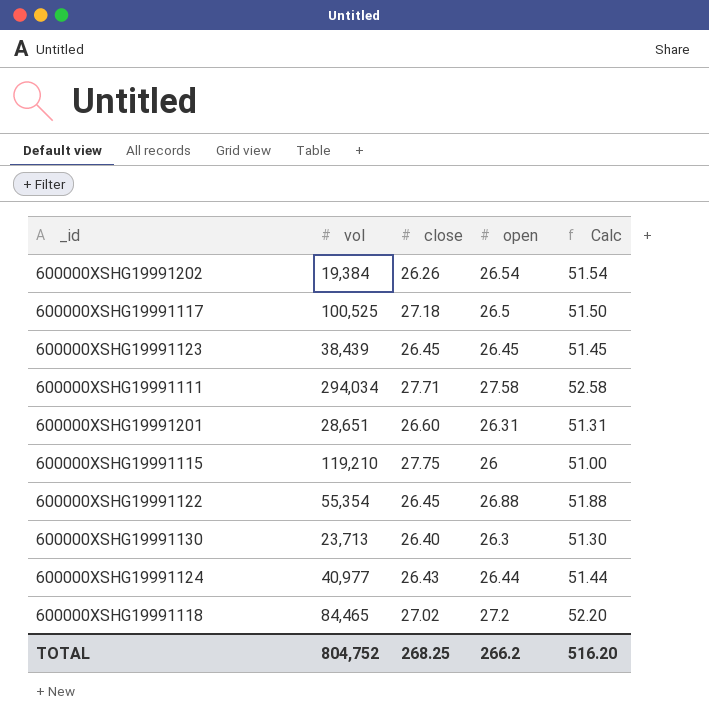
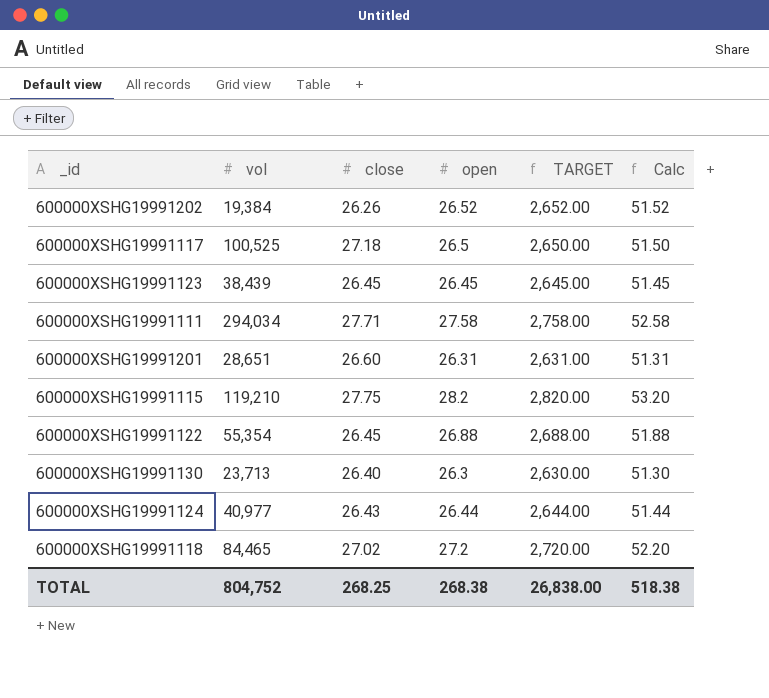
column TARGET | formula: none -> [open] * 100
600000XSHG19991202 | open: 26.54 -> 26.52
600000XSHG19991202 | Calc: 51.54 -> 51.52
600000XSHG19991115 | open: 26 -> 28.2
600000XSHG19991115 | Calc: 51.00 -> 53.20
TOTAL | open: 266.2 -> 268.38
TOTAL | Calc: 516.20 -> 518.38

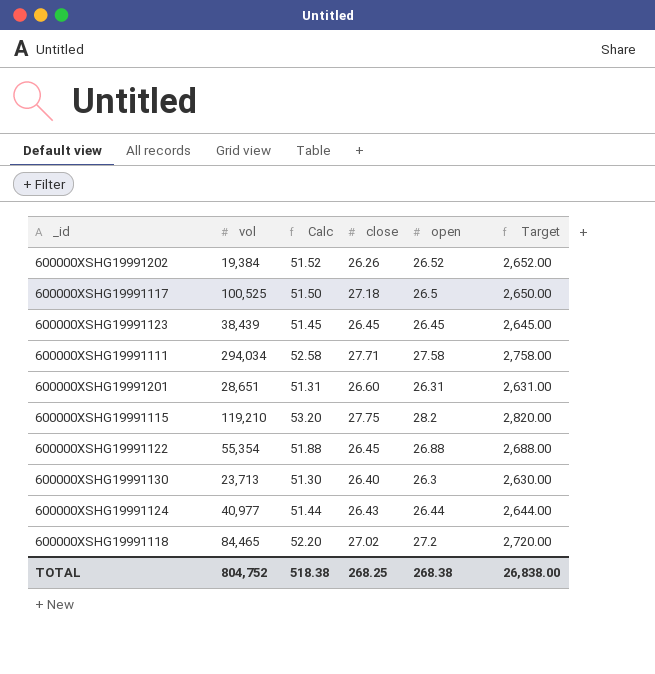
column Calc | position: 6 -> 3
column name: TARGET -> Target

